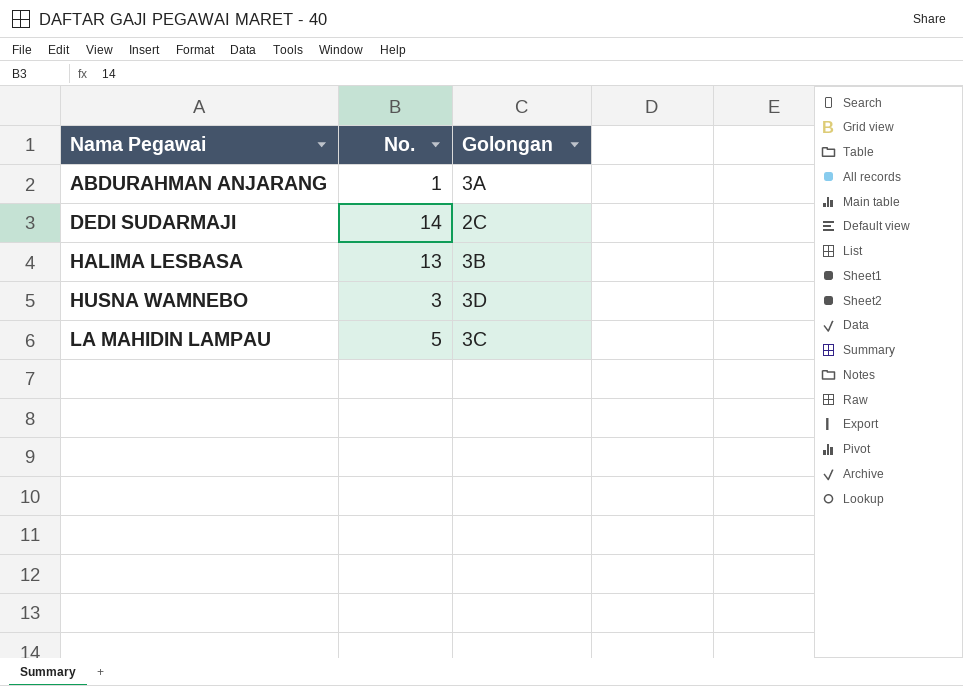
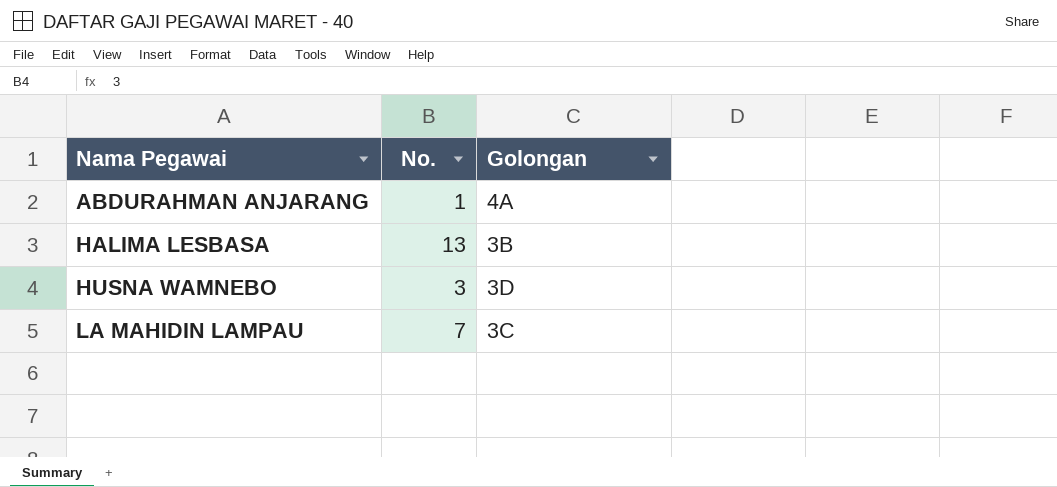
row DEDI SUDARMAJI: 14 | 2C -> none
ABDURAHMAN ANJARANG | Golongan: 3A -> 4A
LA MAHIDIN LAMPAU | No.: 5 -> 7

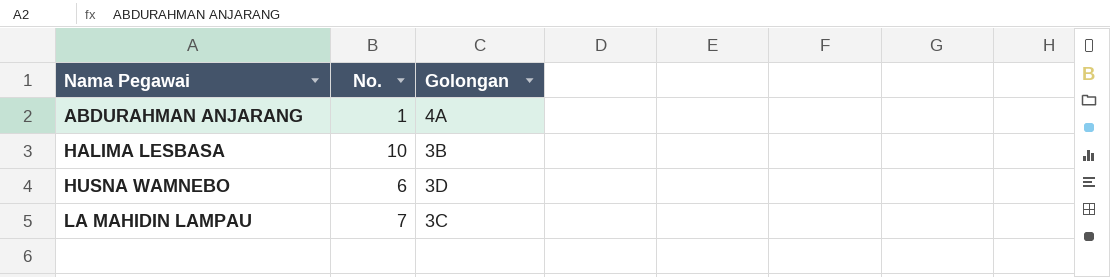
HALIMA LESBASA | No.: 13 -> 10
HUSNA WAMNEBO | No.: 3 -> 6

